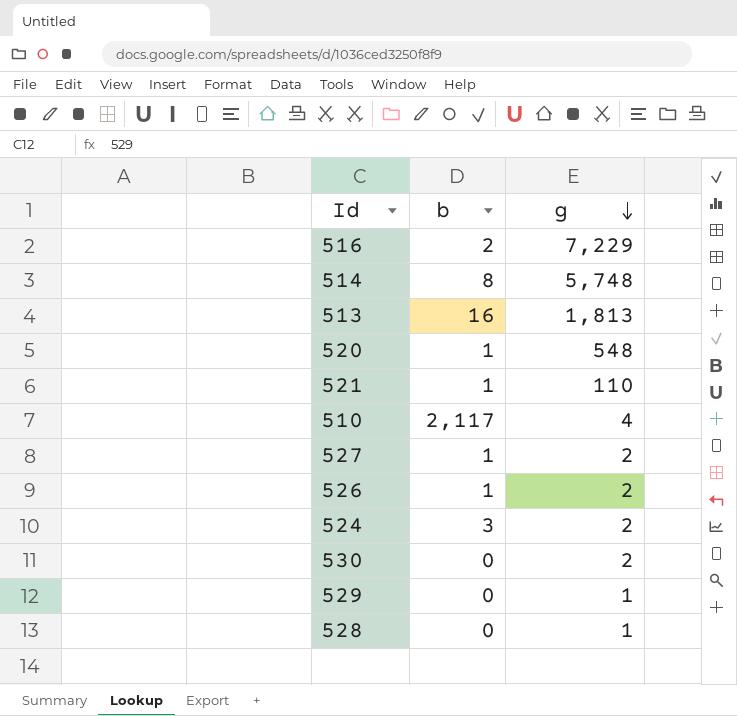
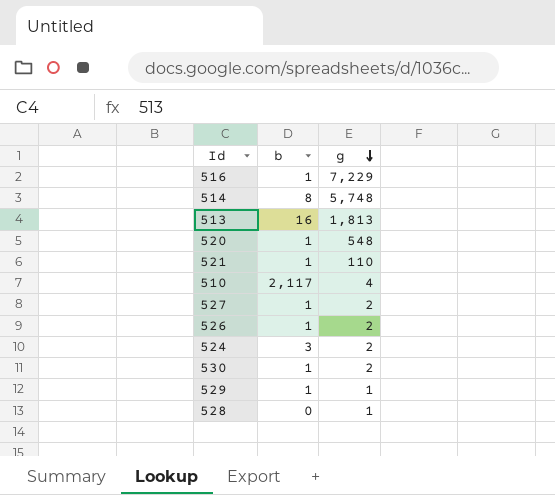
516 | b: 2 -> 1
530 | b: 0 -> 1
529 | b: 0 -> 1

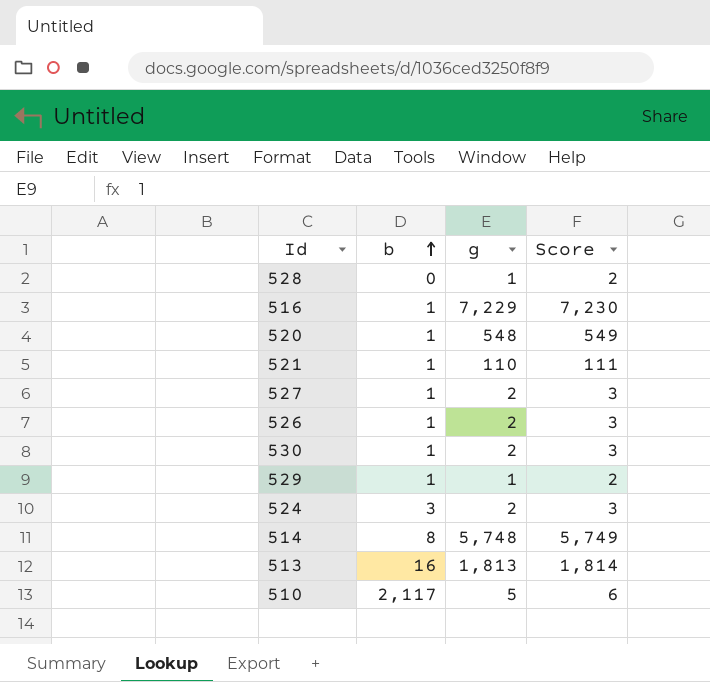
row order: g descending -> b ascending
column Score | formula: none -> [g] + 1
510 | g: 4 -> 5

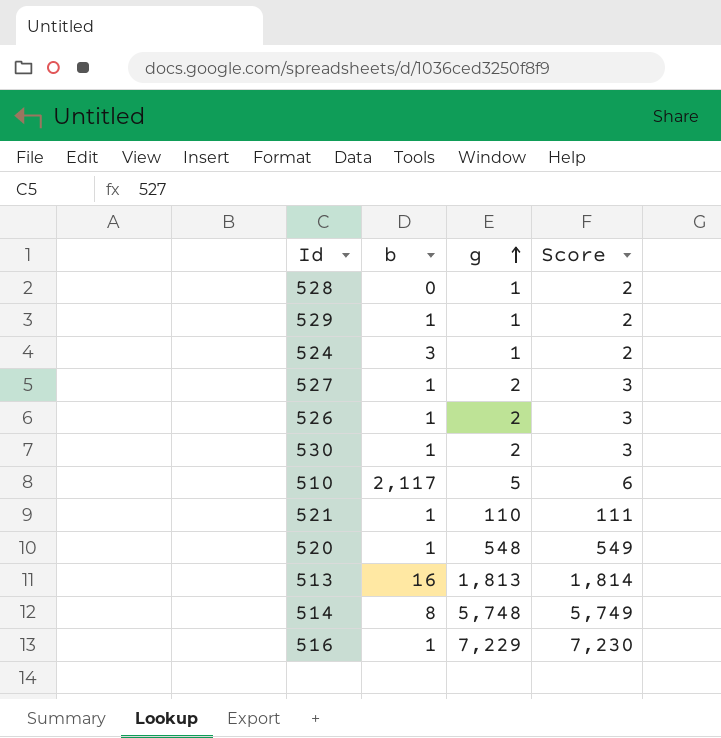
row order: b ascending -> g ascending
524 | g: 2 -> 1
524 | Score: 3 -> 2

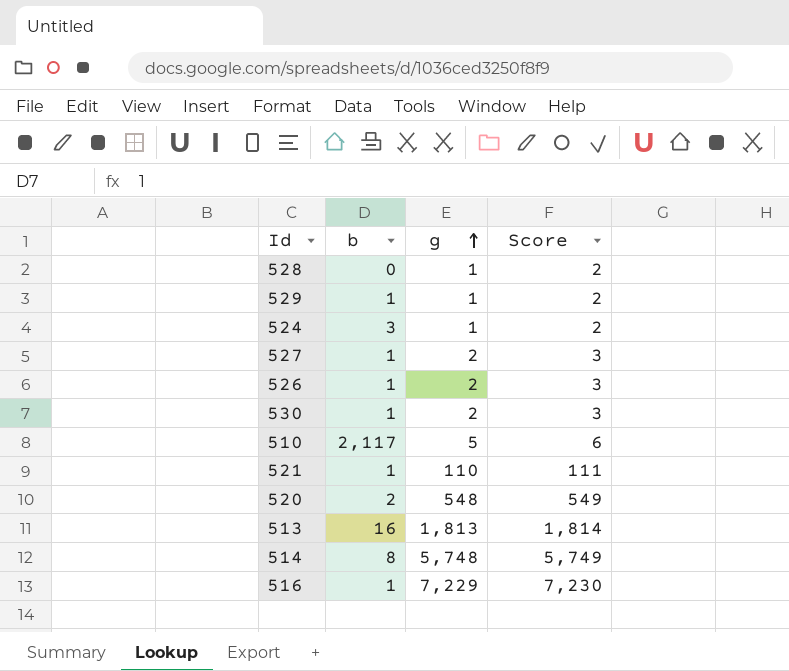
520 | b: 1 -> 2

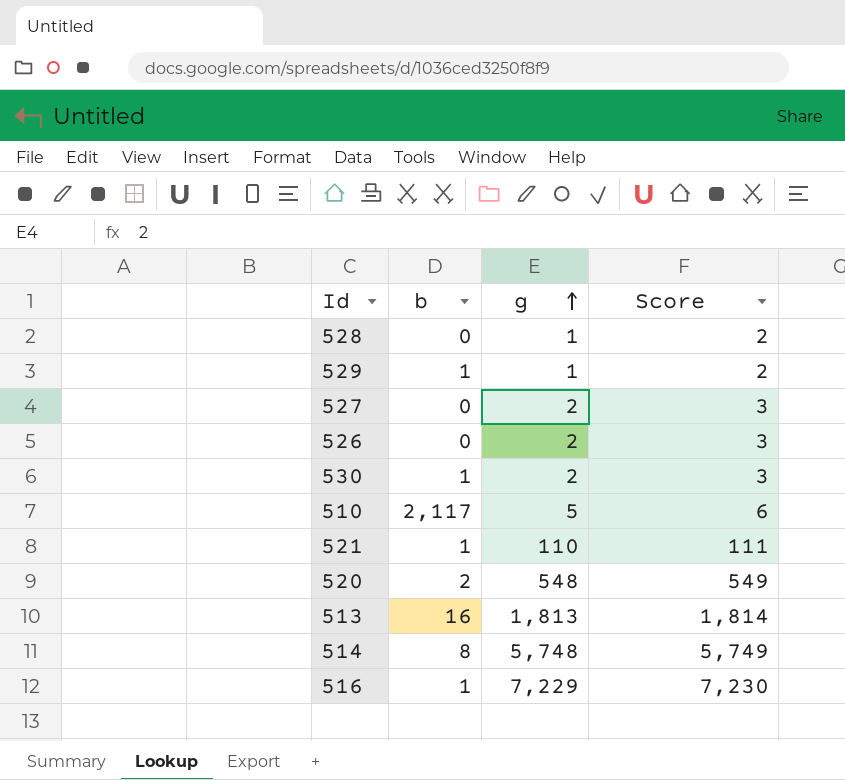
row 524: 3 | 1 | 2 -> none
527 | b: 1 -> 0
526 | b: 1 -> 0

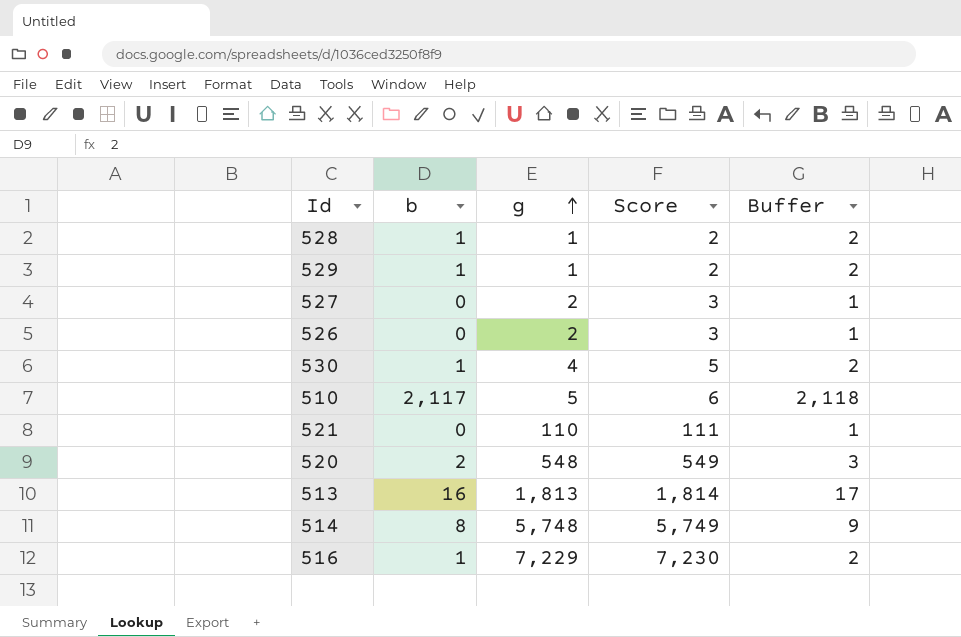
column Buffer | formula: none -> [b] + 1
528 | b: 0 -> 1
530 | g: 2 -> 4
530 | Score: 3 -> 5
521 | b: 1 -> 0

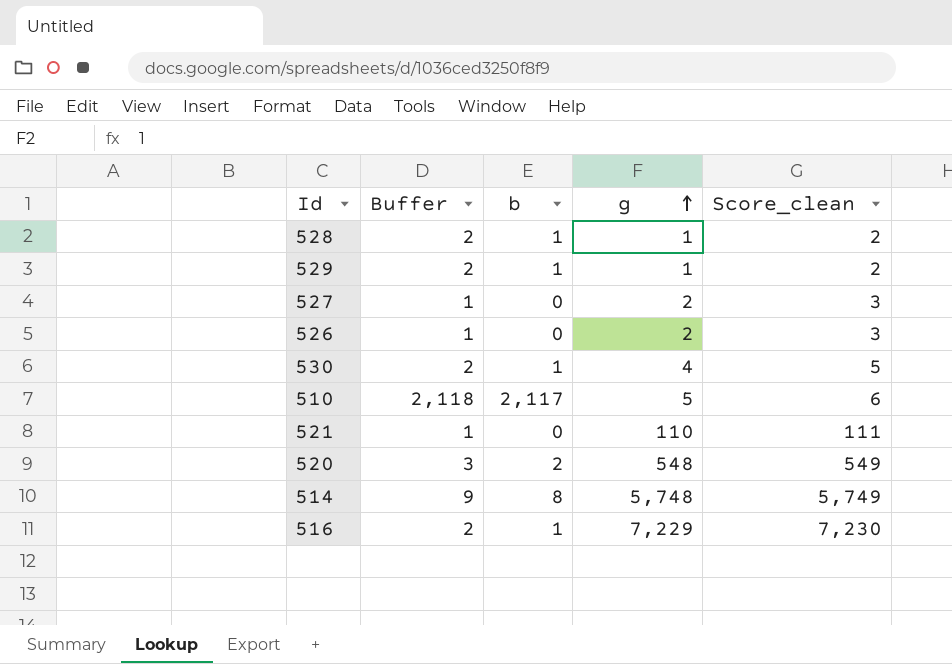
column Buffer | position: 5 -> 2
column name: Score -> Score_clean
row 513: 16 | 1,813 | 1,814 | 17 -> none

